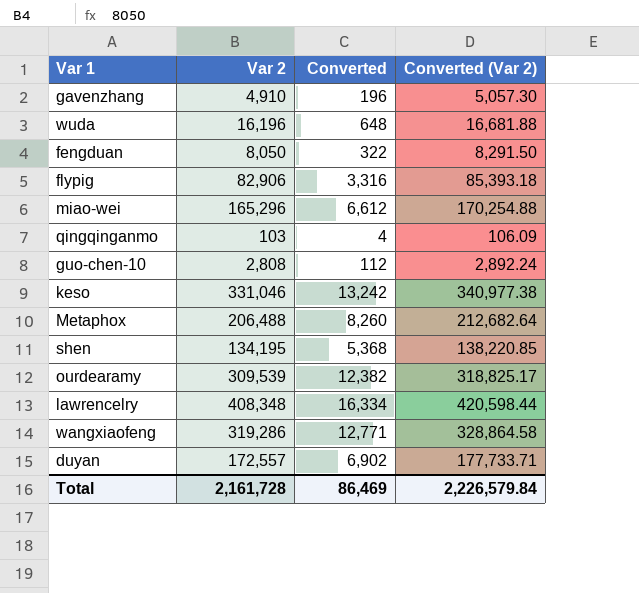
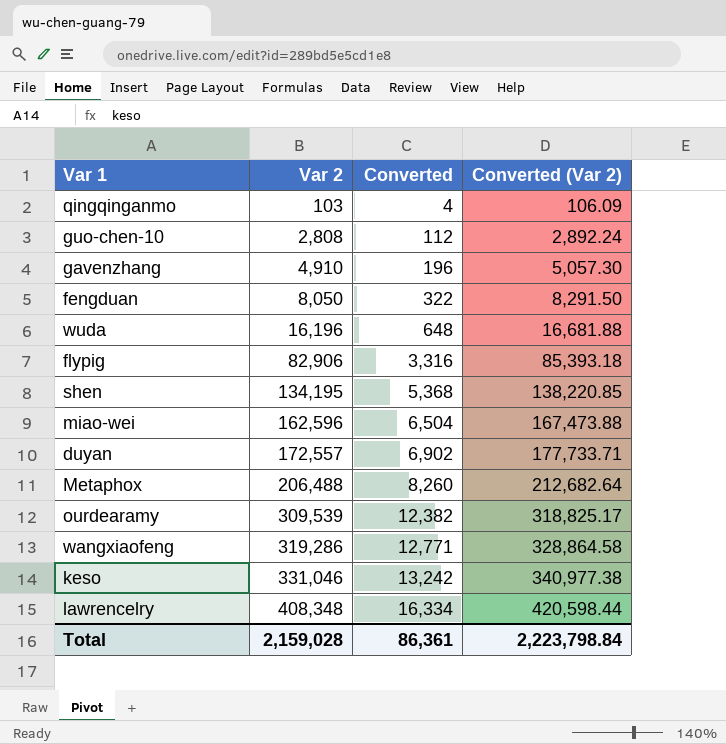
row order: none -> Var 2 ascending
miao-wei | Var 2: 165,296 -> 162,596
miao-wei | Converted: 6,612 -> 6,504
miao-wei | Converted (Var 2): 170,254.88 -> 167,473.88
Total | Var 2: 2,161,728 -> 2,159,028
Total | Converted: 86,469 -> 86,361
Total | Converted (Var 2): 2,226,579.84 -> 2,223,798.84

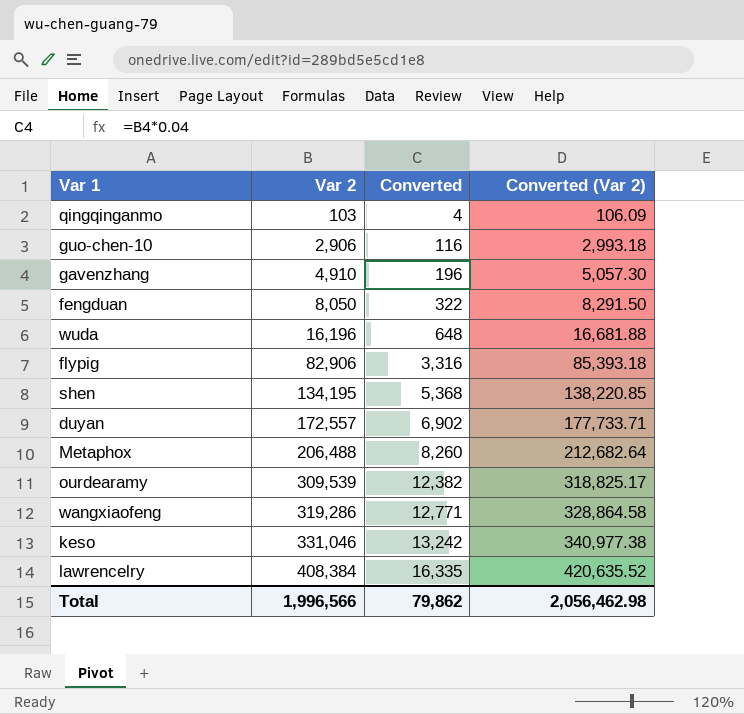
row miao-wei: 162,596 | 6,504 | 167,473.88 -> none
guo-chen-10 | Var 2: 2,808 -> 2,906
guo-chen-10 | Converted: 112 -> 116
guo-chen-10 | Converted (Var 2): 2,892.24 -> 2,993.18
lawrencelry | Var 2: 408,348 -> 408,384
lawrencelry | Converted: 16,334 -> 16,335
lawrencelry | Converted (Var 2): 420,598.44 -> 420,635.52
Total | Var 2: 2,159,028 -> 1,996,566
Total | Converted: 86,361 -> 79,862
Total | Converted (Var 2): 2,223,798.84 -> 2,056,462.98

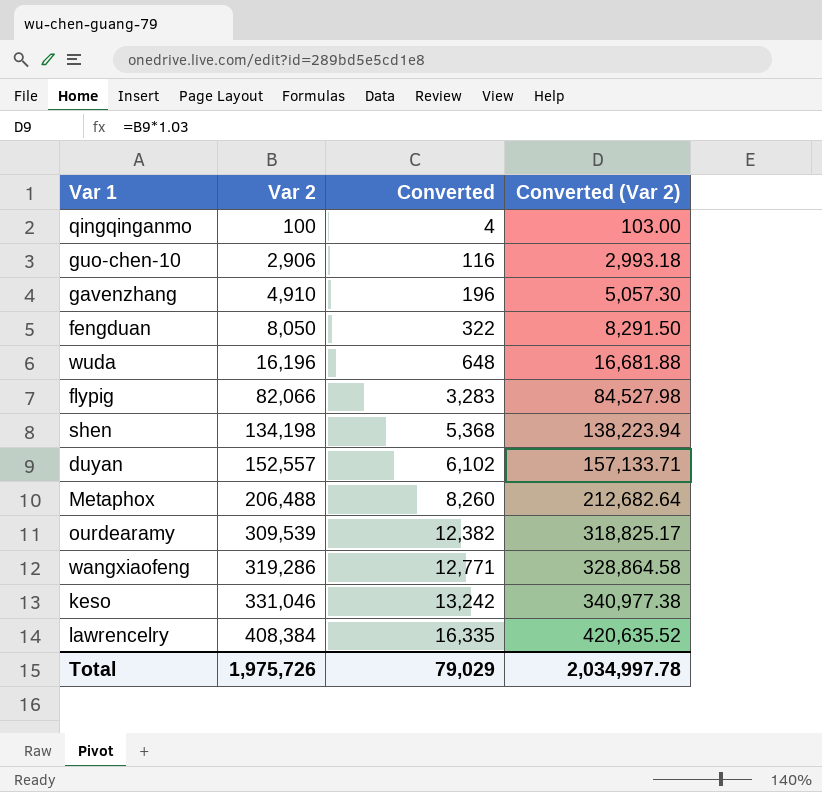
qingqinganmo | Var 2: 103 -> 100
qingqinganmo | Converted (Var 2): 106.09 -> 103.00
flypig | Var 2: 82,906 -> 82,066
flypig | Converted: 3,316 -> 3,283
flypig | Converted (Var 2): 85,393.18 -> 84,527.98
shen | Var 2: 134,195 -> 134,198
shen | Converted (Var 2): 138,220.85 -> 138,223.94
duyan | Var 2: 172,557 -> 152,557
duyan | Converted: 6,902 -> 6,102
duyan | Converted (Var 2): 177,733.71 -> 157,133.71
Total | Var 2: 1,996,566 -> 1,975,726
Total | Converted: 79,862 -> 79,029
Total | Converted (Var 2): 2,056,462.98 -> 2,034,997.78

